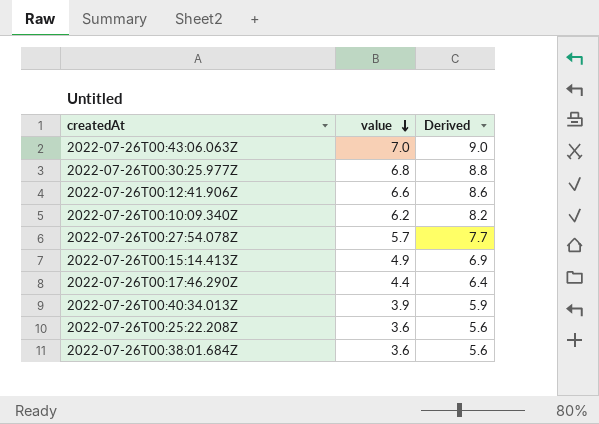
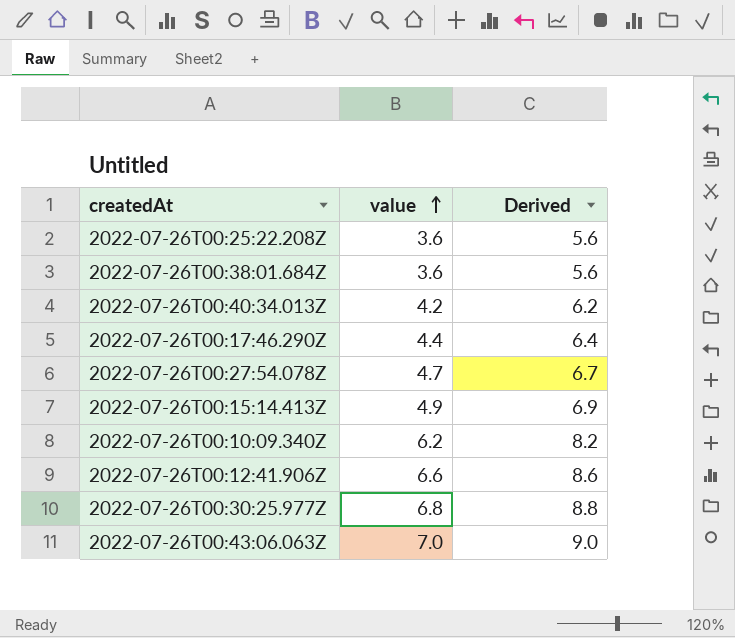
row order: value descending -> value ascending
2022-07-26T00:40:34.013Z | value: 3.9 -> 4.2
2022-07-26T00:40:34.013Z | Derived: 5.9 -> 6.2
2022-07-26T00:27:54.078Z | value: 5.7 -> 4.7
2022-07-26T00:27:54.078Z | Derived: 7.7 -> 6.7

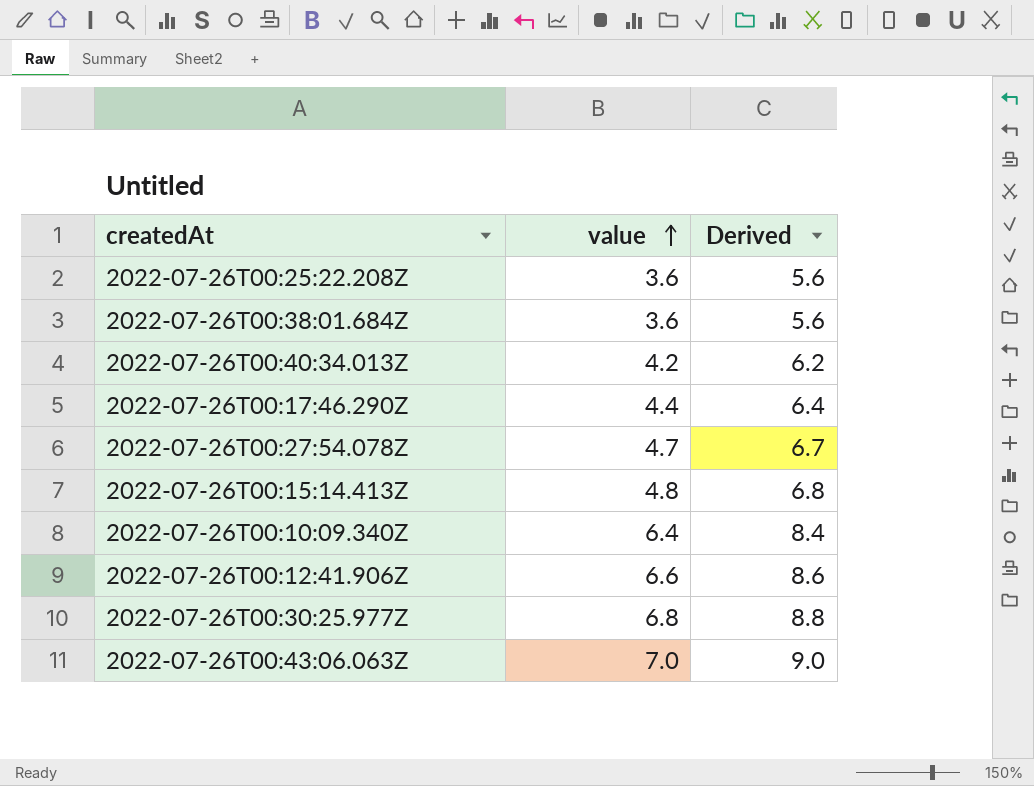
2022-07-26T00:15:14.413Z | value: 4.9 -> 4.8
2022-07-26T00:15:14.413Z | Derived: 6.9 -> 6.8
2022-07-26T00:10:09.340Z | value: 6.2 -> 6.4
2022-07-26T00:10:09.340Z | Derived: 8.2 -> 8.4

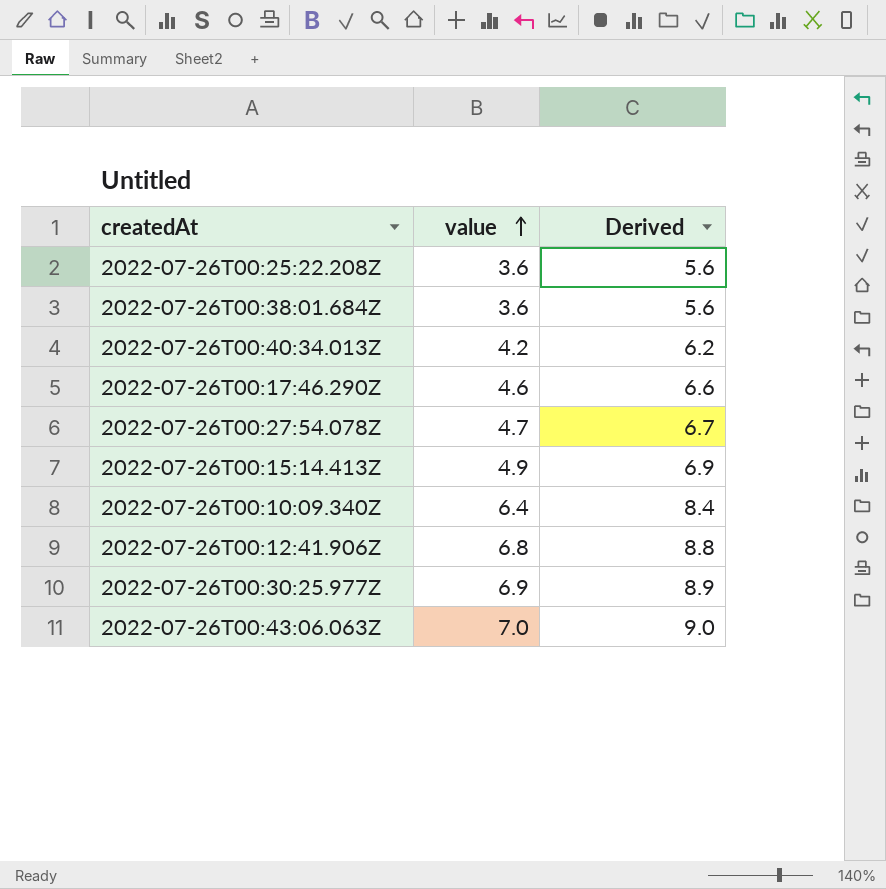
2022-07-26T00:17:46.290Z | value: 4.4 -> 4.6
2022-07-26T00:17:46.290Z | Derived: 6.4 -> 6.6
2022-07-26T00:15:14.413Z | value: 4.8 -> 4.9
2022-07-26T00:15:14.413Z | Derived: 6.8 -> 6.9
2022-07-26T00:12:41.906Z | value: 6.6 -> 6.8
2022-07-26T00:12:41.906Z | Derived: 8.6 -> 8.8
2022-07-26T00:30:25.977Z | value: 6.8 -> 6.9
2022-07-26T00:30:25.977Z | Derived: 8.8 -> 8.9

